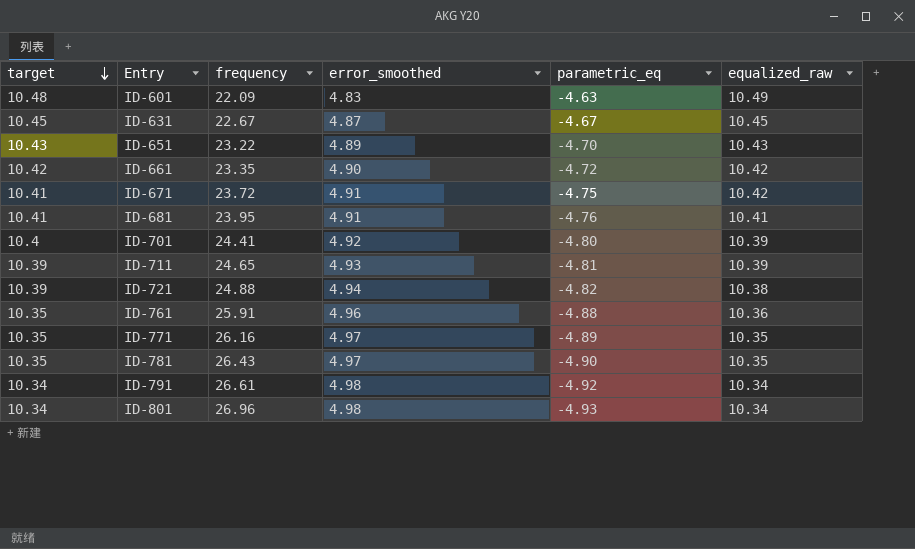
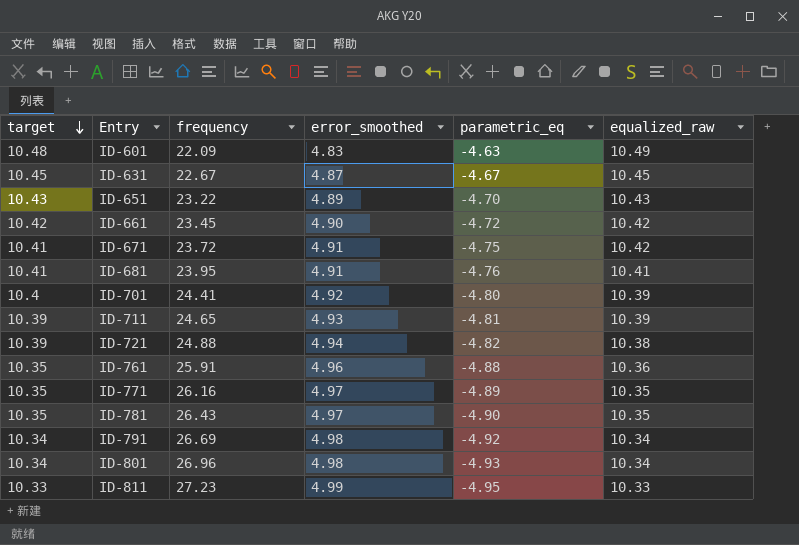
ID-661 | frequency: 23.35 -> 23.45
ID-791 | frequency: 26.61 -> 26.69
row ID-811: none -> 10.33 | 27.23 | 4.99 | -4.95 | 10.33

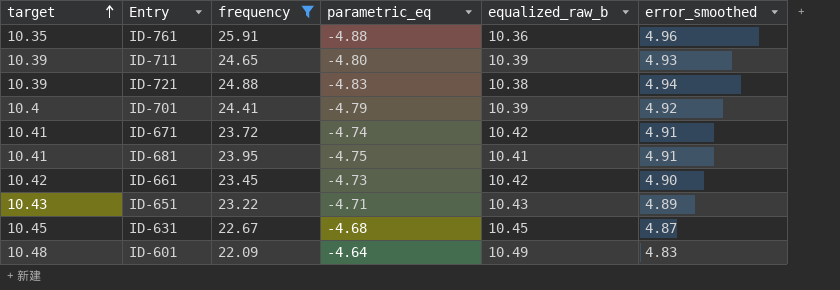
filter: none -> frequency <= 25.91
row order: target descending -> target ascending
column name: equalized_raw -> equalized_raw_b
column error_smoothed | position: 4 -> 6
ID-711 | parametric_eq: -4.81 -> -4.80
ID-721 | parametric_eq: -4.82 -> -4.83
ID-701 | parametric_eq: -4.80 -> -4.79
ID-671 | parametric_eq: -4.75 -> -4.74
ID-681 | parametric_eq: -4.76 -> -4.75
ID-661 | parametric_eq: -4.72 -> -4.73
ID-651 | parametric_eq: -4.70 -> -4.71
ID-631 | parametric_eq: -4.67 -> -4.68
ID-601 | parametric_eq: -4.63 -> -4.64

